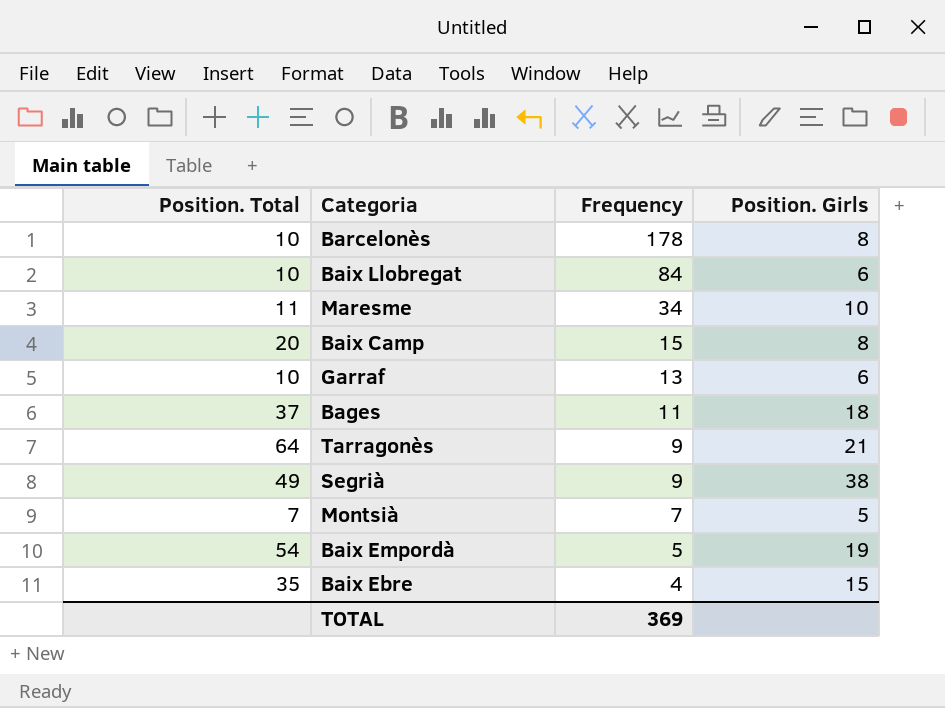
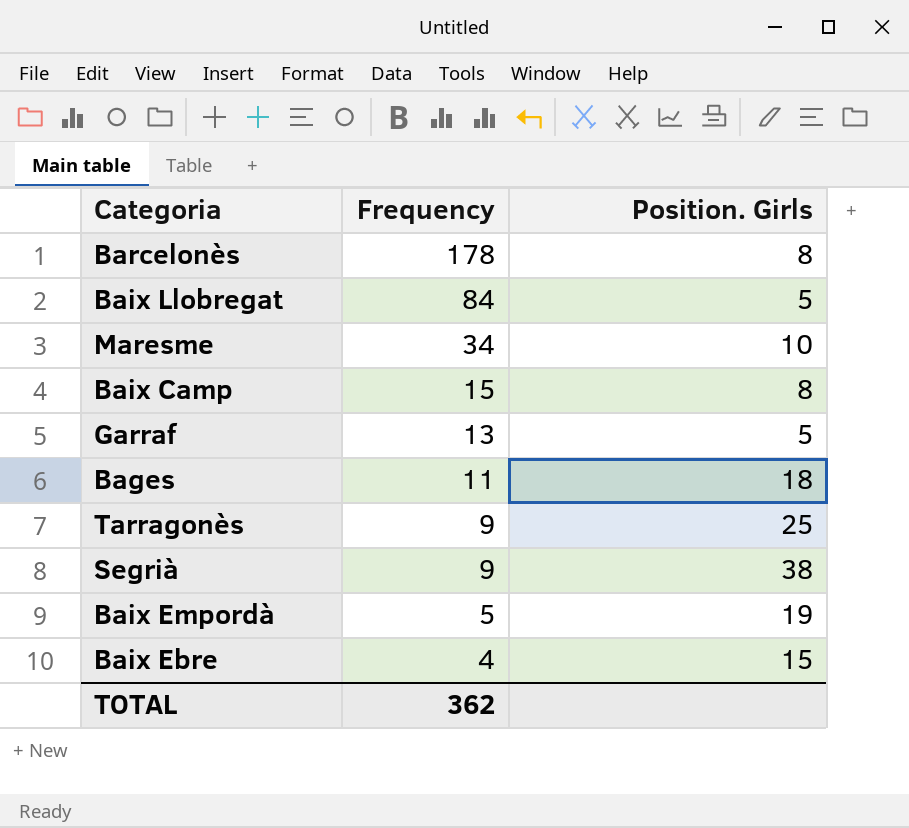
column Position. Total | position: 1 -> none
row Montsià: 7 | 7 | 5 -> none
Baix Llobregat | Position. Girls: 6 -> 5
Garraf | Position. Girls: 6 -> 5
Tarragonès | Position. Girls: 21 -> 25
TOTAL | Frequency: 369 -> 362

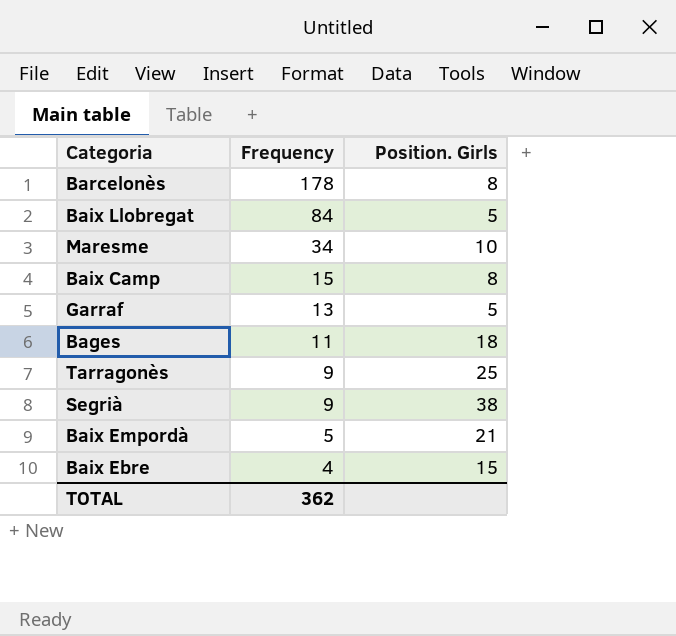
Baix Empordà | Position. Girls: 19 -> 21

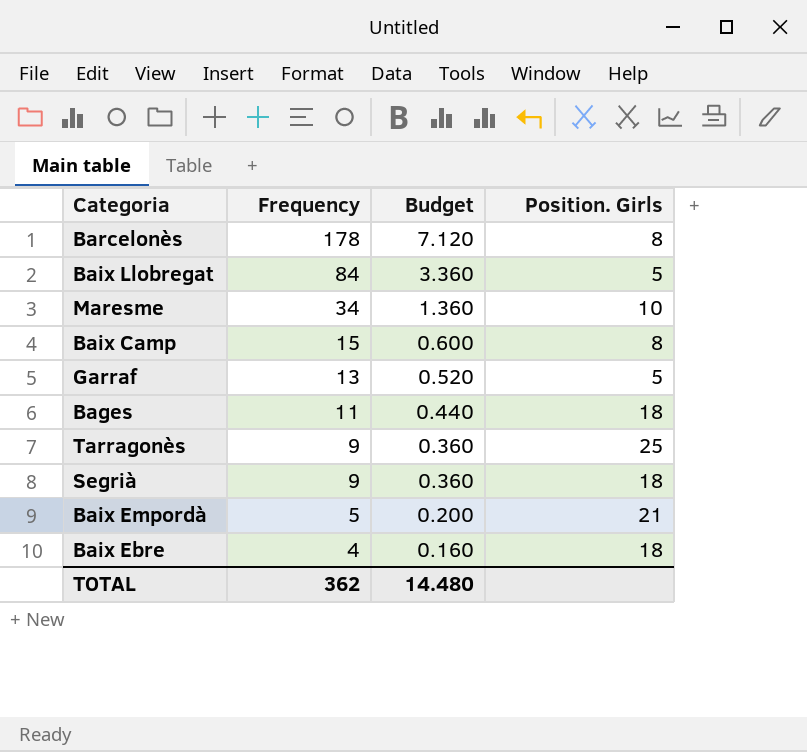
column Budget | formula: none -> [Frequency] * 0.04
Segrià | Position. Girls: 38 -> 18
Baix Ebre | Position. Girls: 15 -> 18

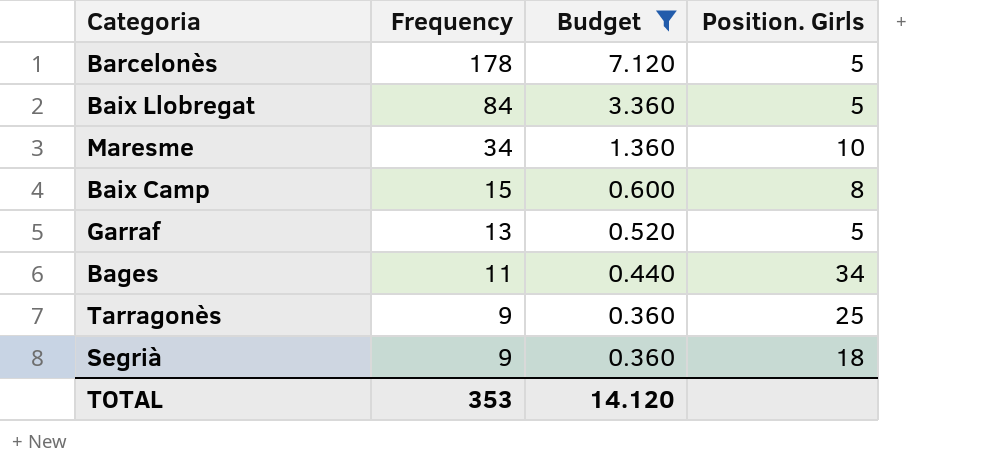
filter: none -> Budget >= 0.360
Barcelonès | Position. Girls: 8 -> 5
Bages | Position. Girls: 18 -> 34
TOTAL | Frequency: 362 -> 353
TOTAL | Budget: 14.480 -> 14.120

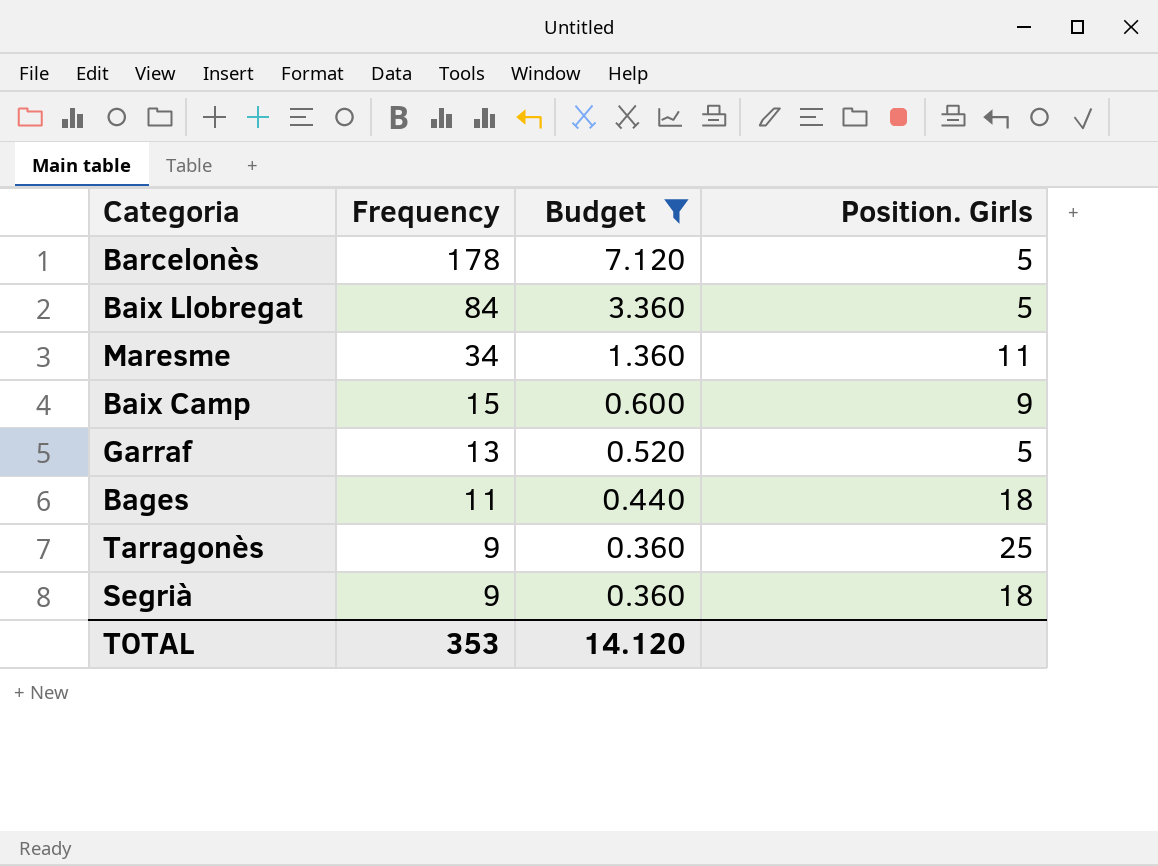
Maresme | Position. Girls: 10 -> 11
Baix Camp | Position. Girls: 8 -> 9
Bages | Position. Girls: 34 -> 18

